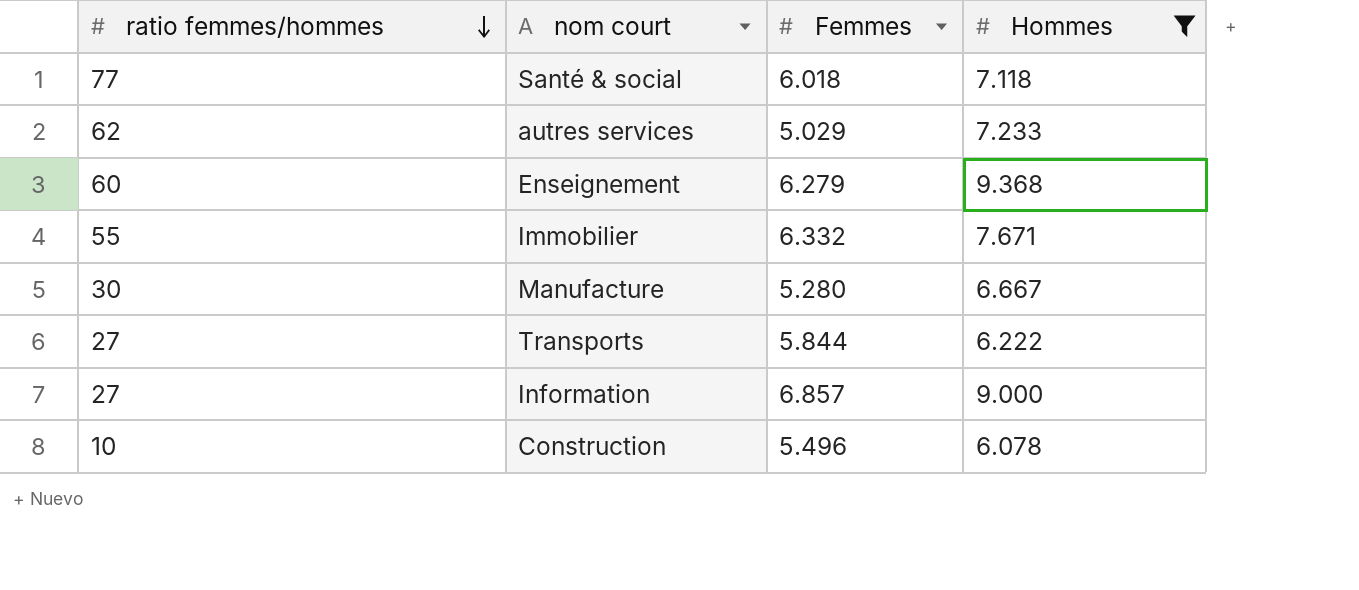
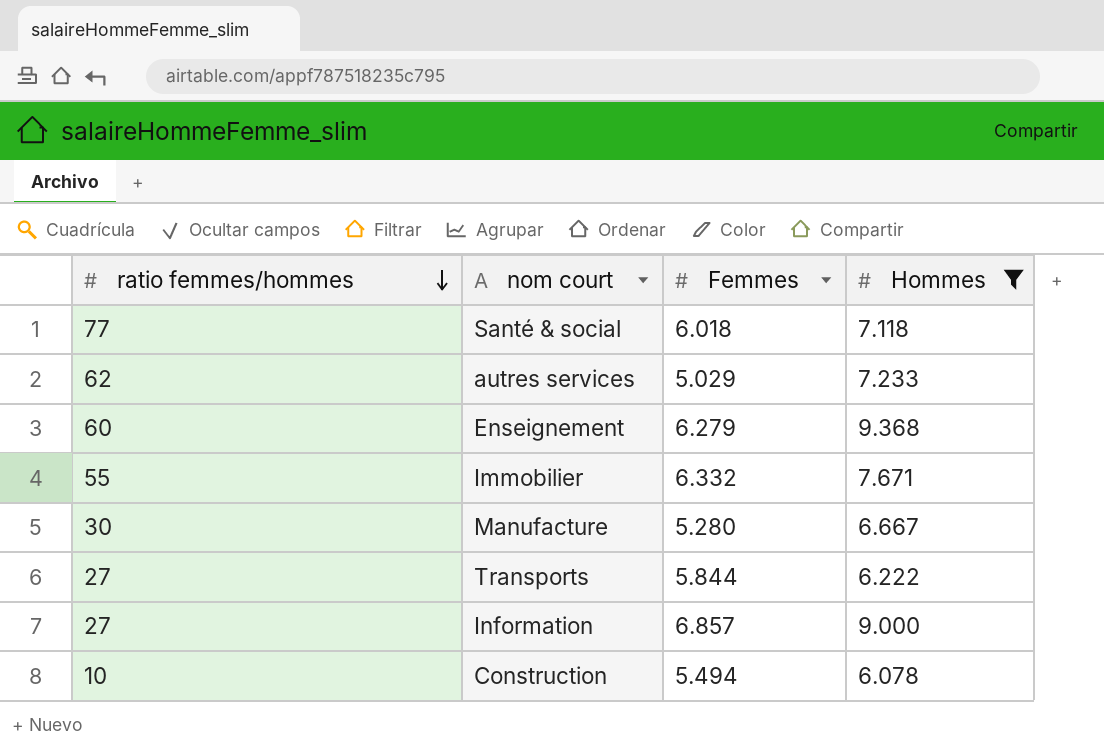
Construction | Femmes: 5.496 -> 5.494

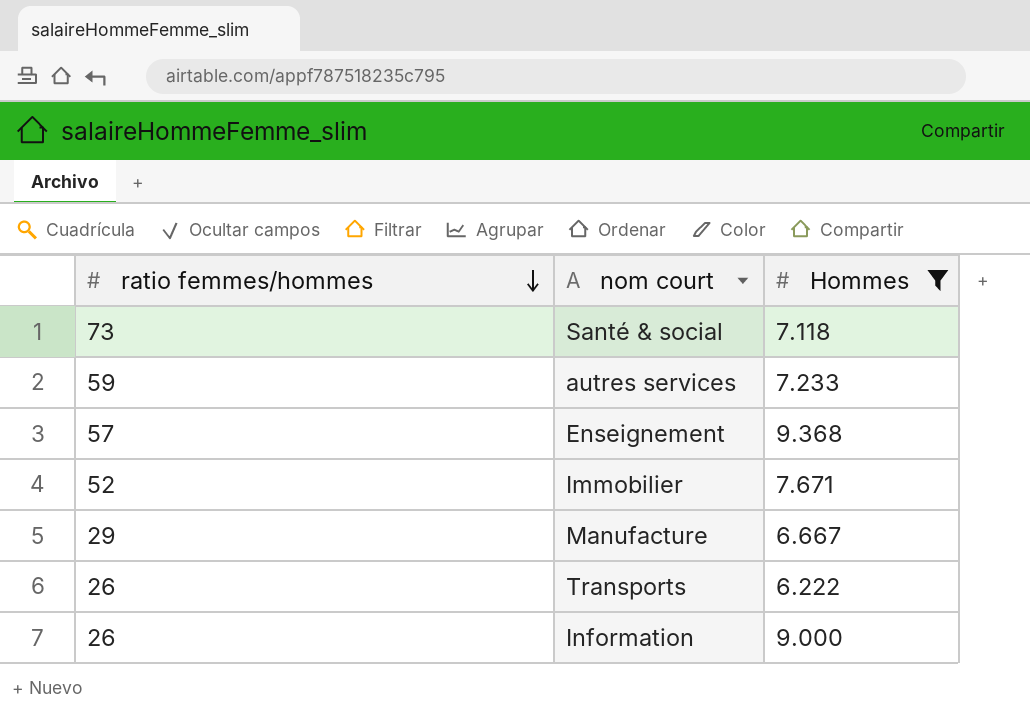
column Femmes | position: 3 -> none
row Construction: 10 | 5.494 | 6.078 -> none
Santé & social | ratio femmes/hommes: 77 -> 73
autres services | ratio femmes/hommes: 62 -> 59
Enseignement | ratio femmes/hommes: 60 -> 57
Immobilier | ratio femmes/hommes: 55 -> 52
Manufacture | ratio femmes/hommes: 30 -> 29
Transports | ratio femmes/hommes: 27 -> 26
Information | ratio femmes/hommes: 27 -> 26

